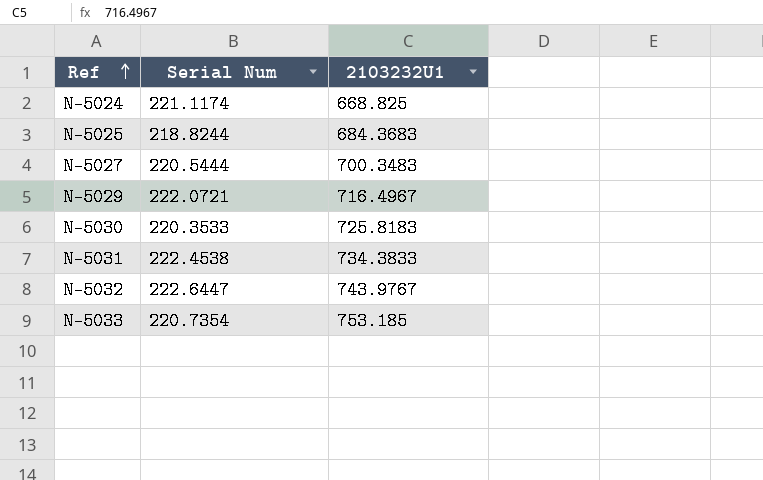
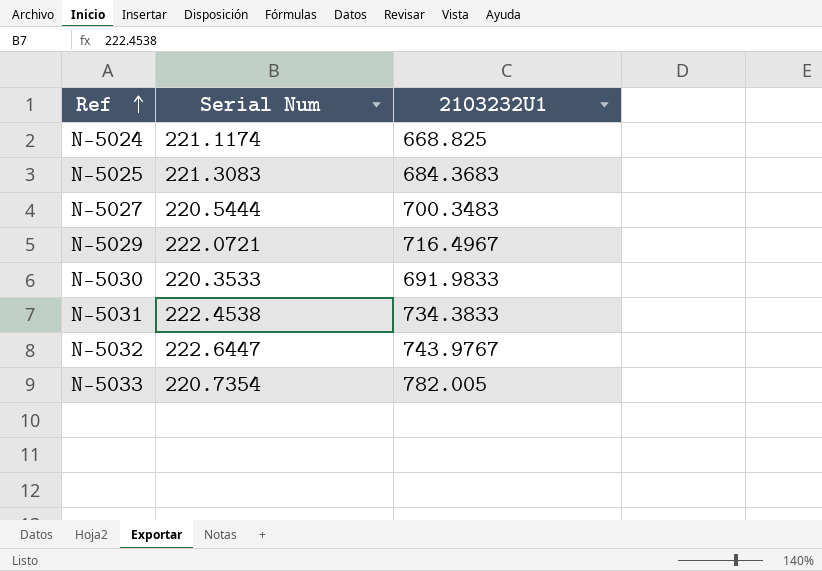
N-5025 | Serial Num: 218.8244 -> 221.3083
N-5030 | 2103232U1: 725.8183 -> 691.9833
N-5033 | 2103232U1: 753.185 -> 782.005

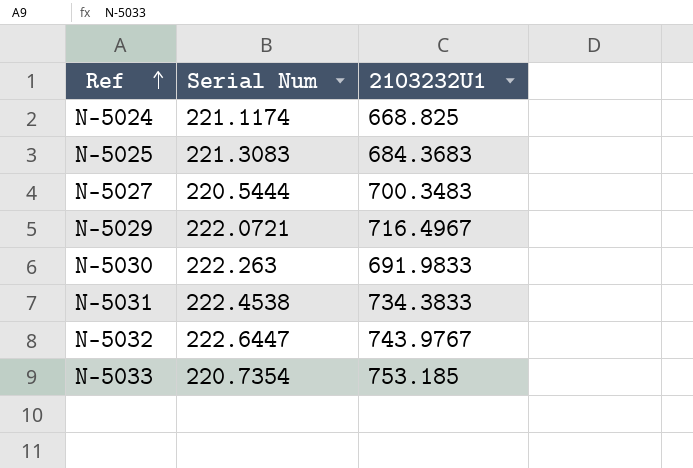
N-5030 | Serial Num: 220.3533 -> 222.263
N-5033 | 2103232U1: 782.005 -> 753.185

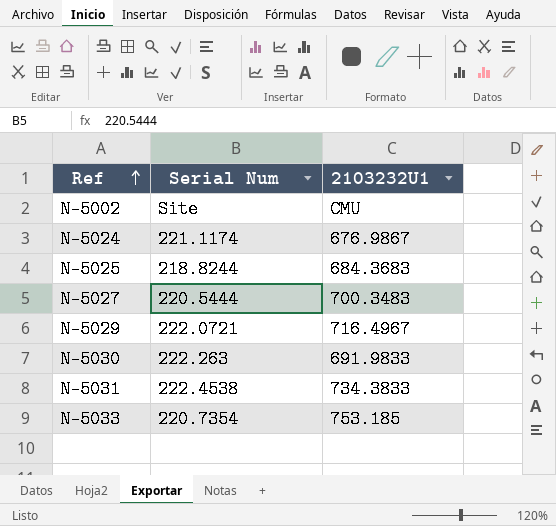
row N-5032: 222.6447 | 743.9767 -> none
row N-5002: none -> Site | CMU
N-5024 | 2103232U1: 668.825 -> 676.9867
N-5025 | Serial Num: 221.3083 -> 218.8244

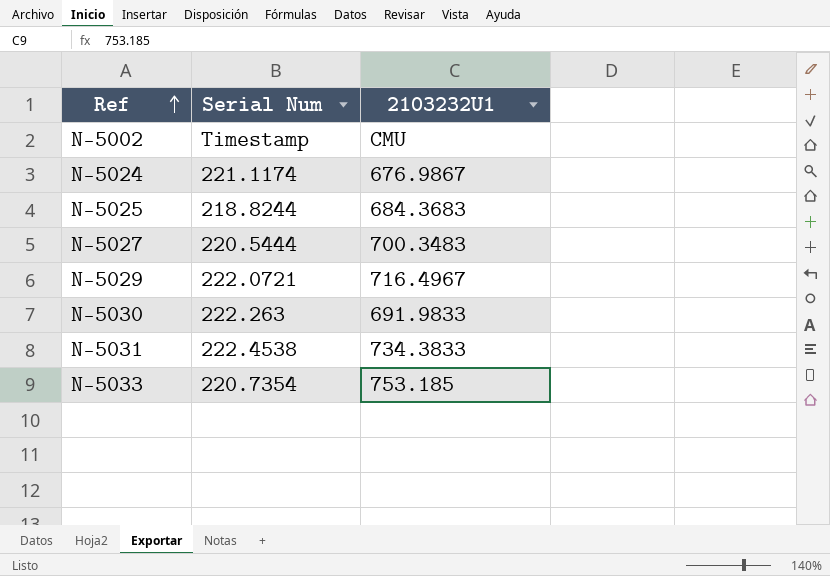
N-5002 | Serial Num: Site -> Timestamp

